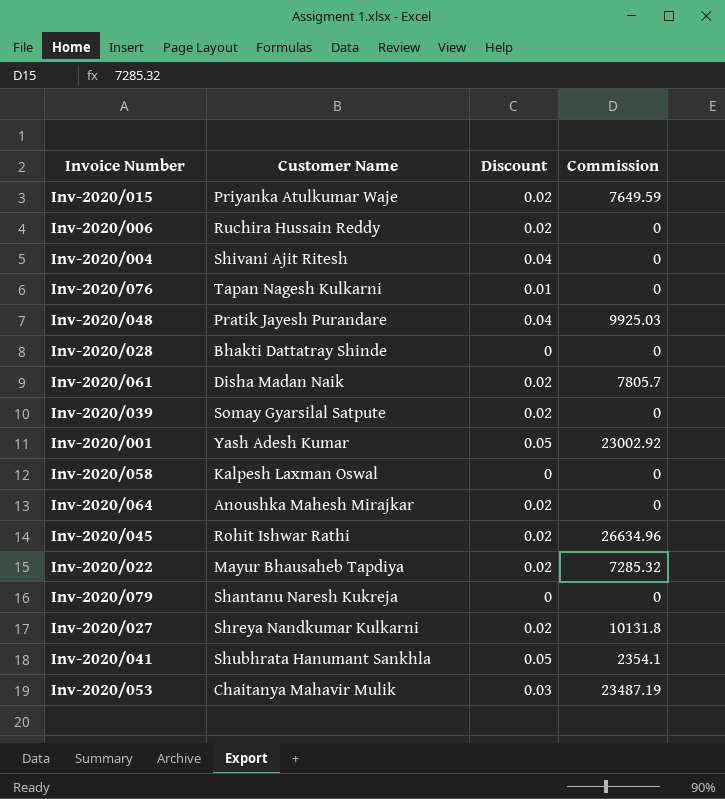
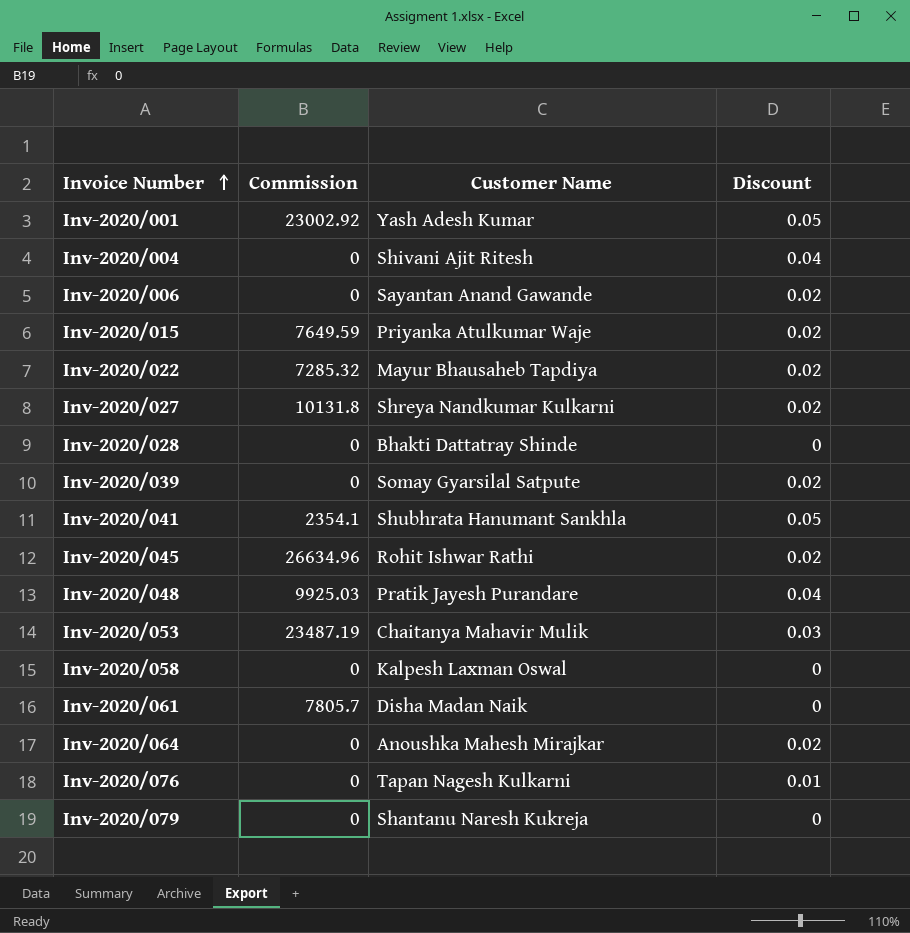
row order: none -> Invoice Number ascending
column Commission | position: 4 -> 2
Inv-2020/006 | Customer Name: Ruchira Hussain Reddy -> Sayantan Anand Gawande
Inv-2020/061 | Discount: 0.02 -> 0

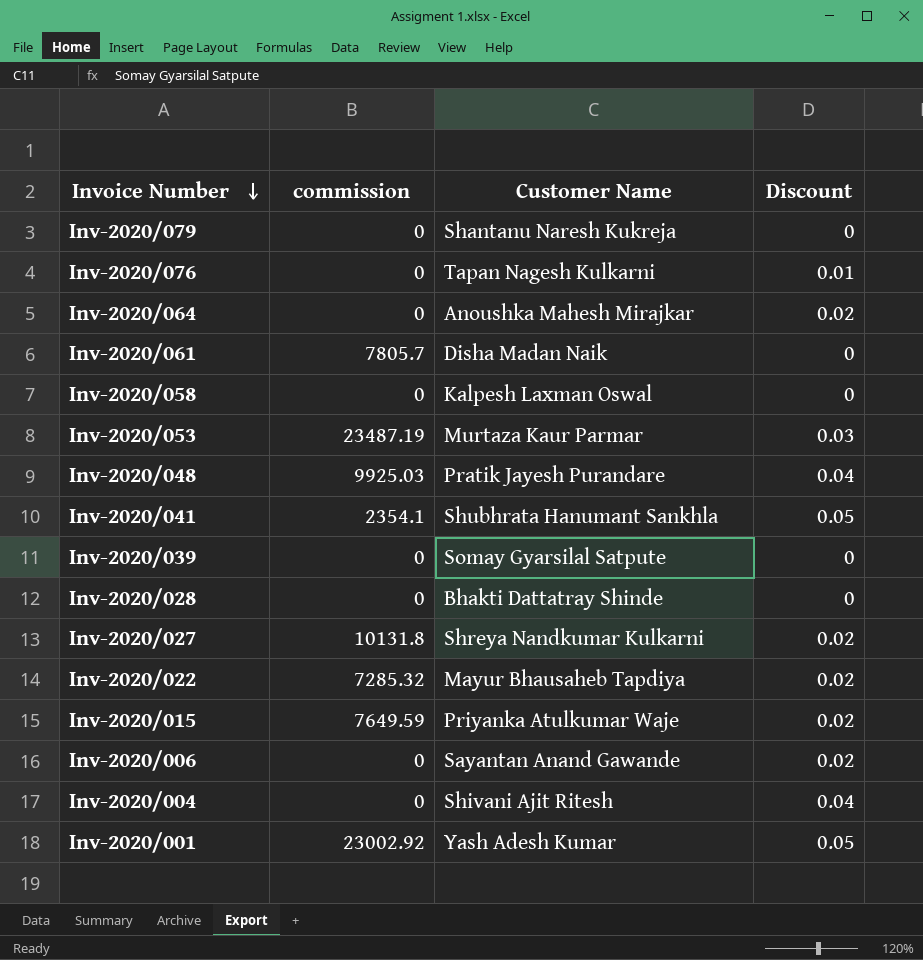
row order: Invoice Number ascending -> Invoice Number descending
column name: Commission -> commission
row Inv-2020/045: 26634.96 | Rohit Ishwar Rathi | 0.02 -> none
Inv-2020/053 | Customer Name: Chaitanya Mahavir Mulik -> Murtaza Kaur Parmar
Inv-2020/039 | Discount: 0.02 -> 0

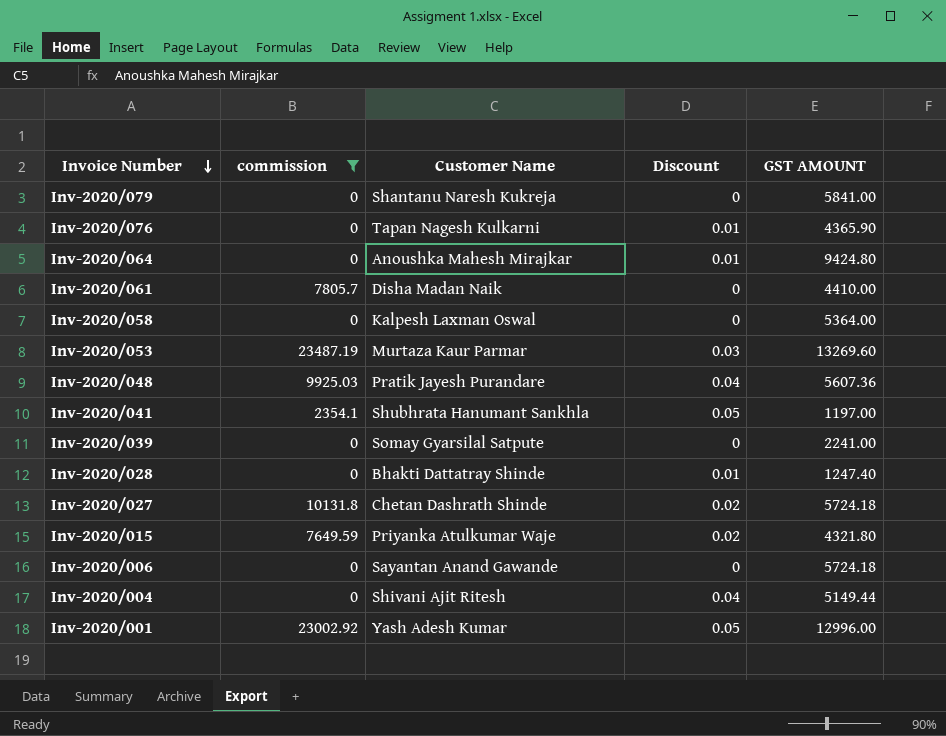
filter: none -> commission != 7285.32
column GST AMOUNT | position: none -> 5
Inv-2020/064 | Discount: 0.02 -> 0.01
Inv-2020/028 | Discount: 0 -> 0.01
Inv-2020/027 | Customer Name: Shreya Nandkumar Kulkarni -> Chetan Dashrath Shinde
Inv-2020/006 | Discount: 0.02 -> 0

